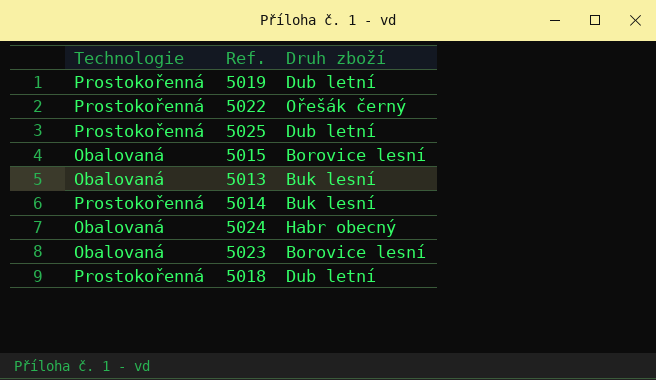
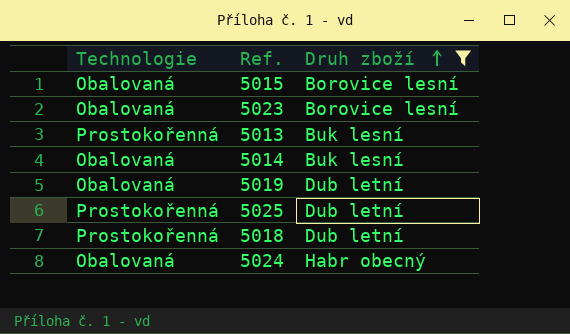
filter: none -> Druh zboží != Ořešák černý
row order: none -> Druh zboží ascending
5013 | Technologie: Obalovaná -> Prostokořenná
5014 | Technologie: Prostokořenná -> Obalovaná
5019 | Technologie: Prostokořenná -> Obalovaná

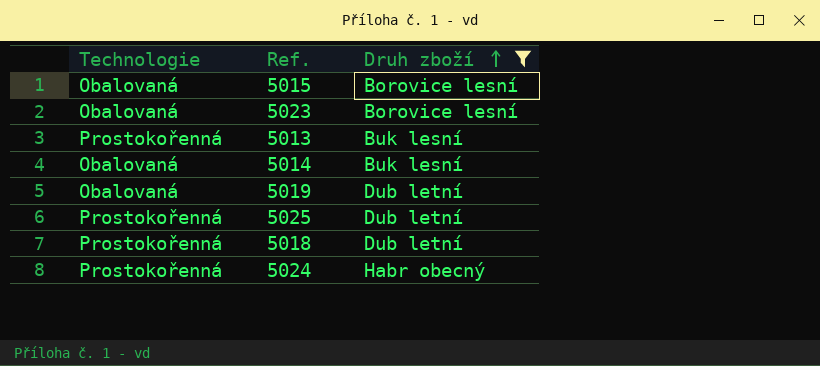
5024 | Technologie: Obalovaná -> Prostokořenná

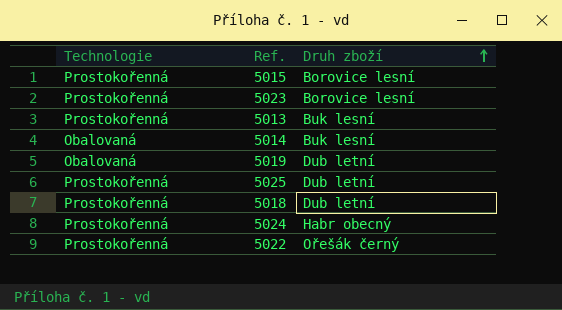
filter: Druh zboží != Ořešák černý -> none
5015 | Technologie: Obalovaná -> Prostokořenná
5023 | Technologie: Obalovaná -> Prostokořenná

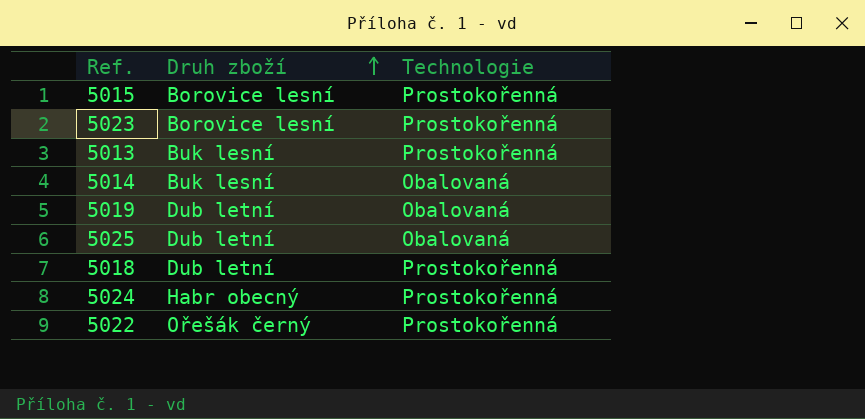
column Technologie | position: 1 -> 3
5025 | Technologie: Prostokořenná -> Obalovaná

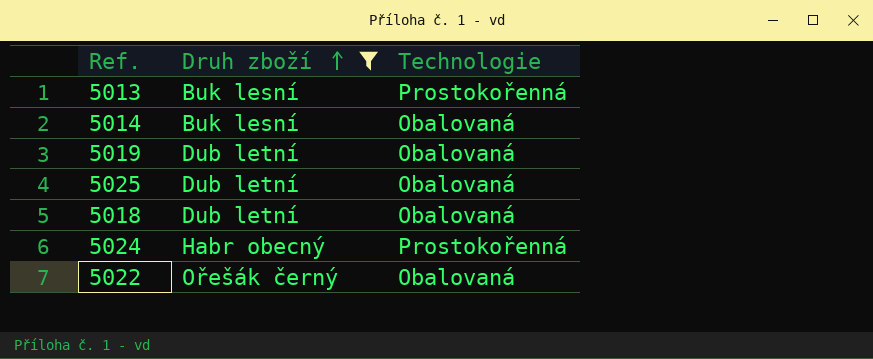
filter: none -> Druh zboží != Borovice lesní
5018 | Technologie: Prostokořenná -> Obalovaná
5022 | Technologie: Prostokořenná -> Obalovaná

